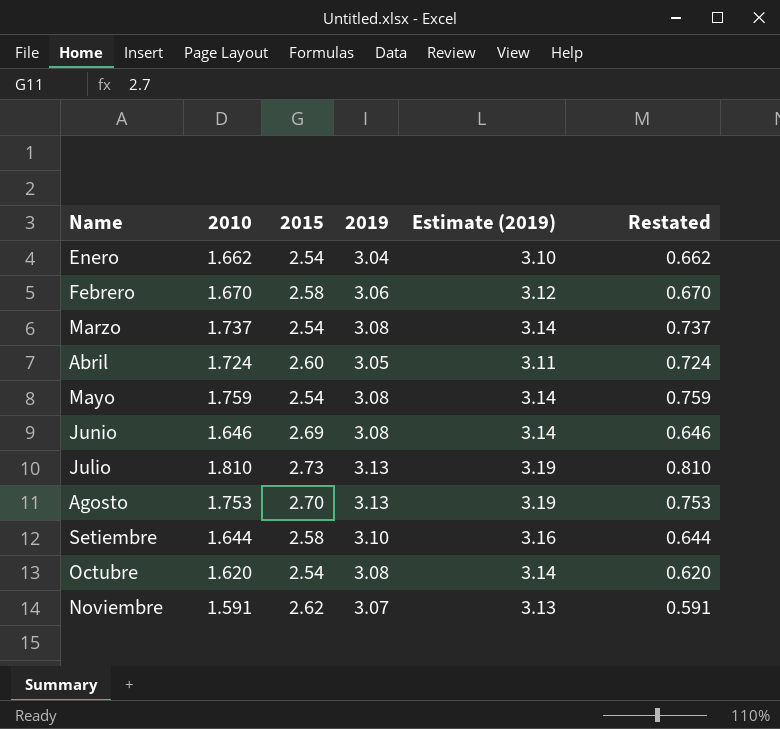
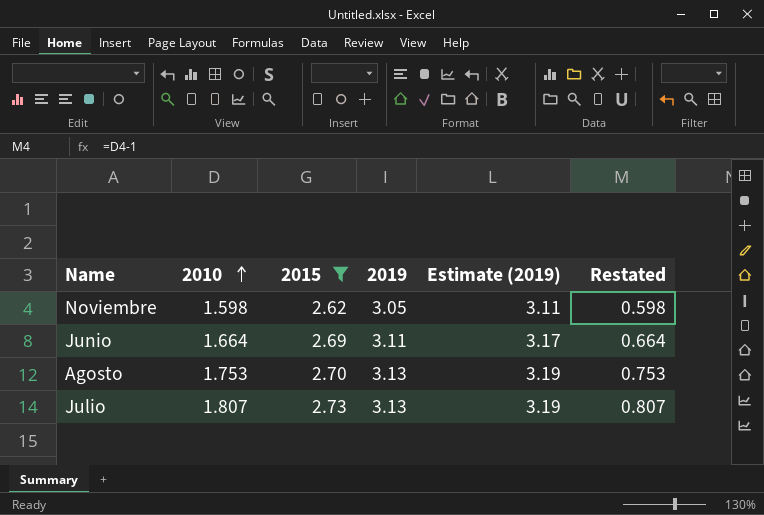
filter: none -> 2015 >= 2.62
row order: none -> 2010 ascending
Noviembre | 2010: 1.591 -> 1.598
Noviembre | 2019: 3.07 -> 3.05
Noviembre | Estimate (2019): 3.13 -> 3.11
Noviembre | Restated: 0.591 -> 0.598
Junio | 2010: 1.646 -> 1.664
Junio | 2019: 3.08 -> 3.11
Junio | Estimate (2019): 3.14 -> 3.17
Junio | Restated: 0.646 -> 0.664
Julio | 2010: 1.810 -> 1.807
Julio | Restated: 0.810 -> 0.807

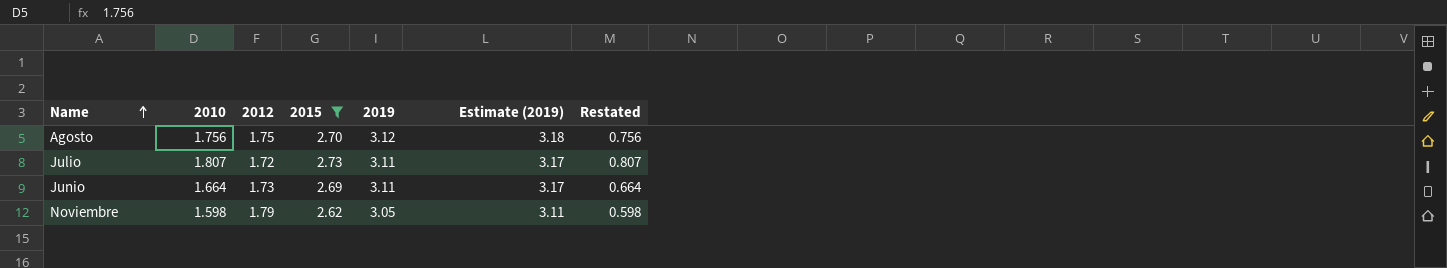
row order: 2010 ascending -> Name ascending
column 2012 | position: none -> 3
Agosto | 2010: 1.753 -> 1.756
Agosto | 2019: 3.13 -> 3.12
Agosto | Estimate (2019): 3.19 -> 3.18
Agosto | Restated: 0.753 -> 0.756
Julio | 2019: 3.13 -> 3.11
Julio | Estimate (2019): 3.19 -> 3.17

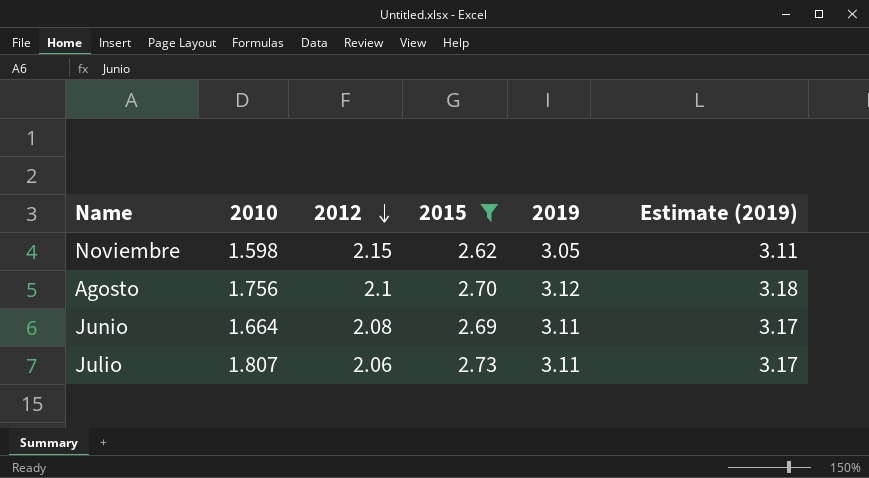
row order: Name ascending -> 2012 descending
column Restated | formula: [2010] - 1 -> none
Noviembre | 2012: 1.79 -> 2.15
Agosto | 2012: 1.75 -> 2.1
Junio | 2012: 1.73 -> 2.08
Julio | 2012: 1.72 -> 2.06

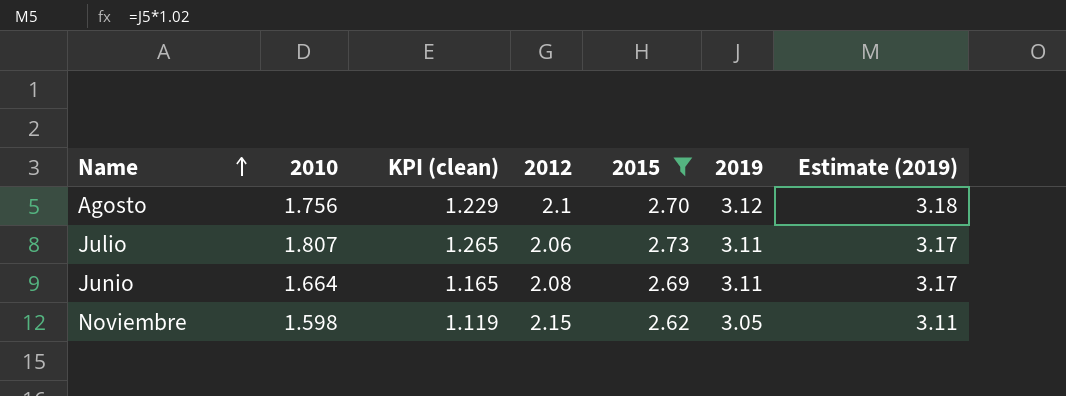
row order: 2012 descending -> Name ascending
column KPI (clean) | formula: none -> [2010] * 0.7

